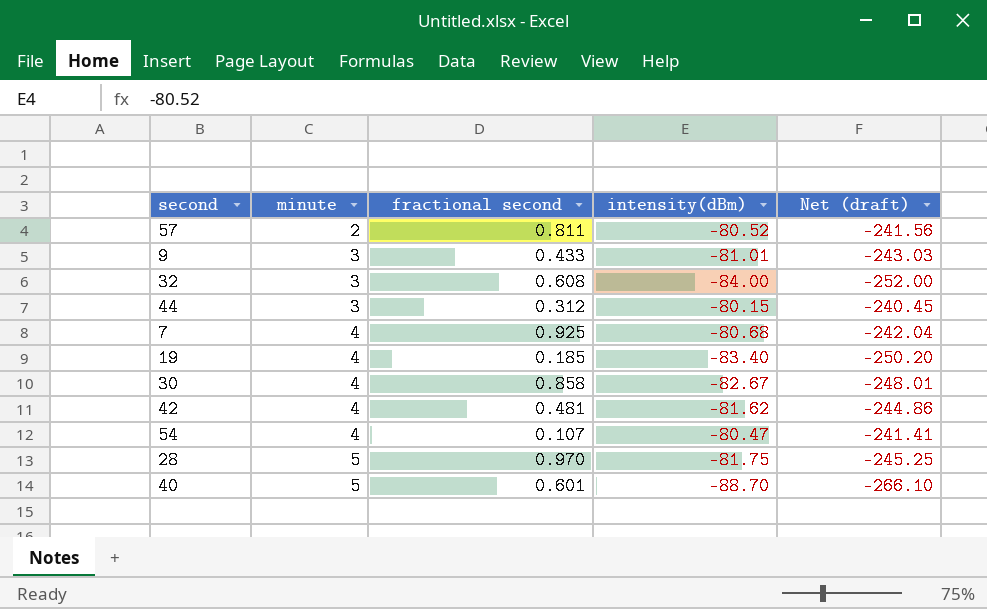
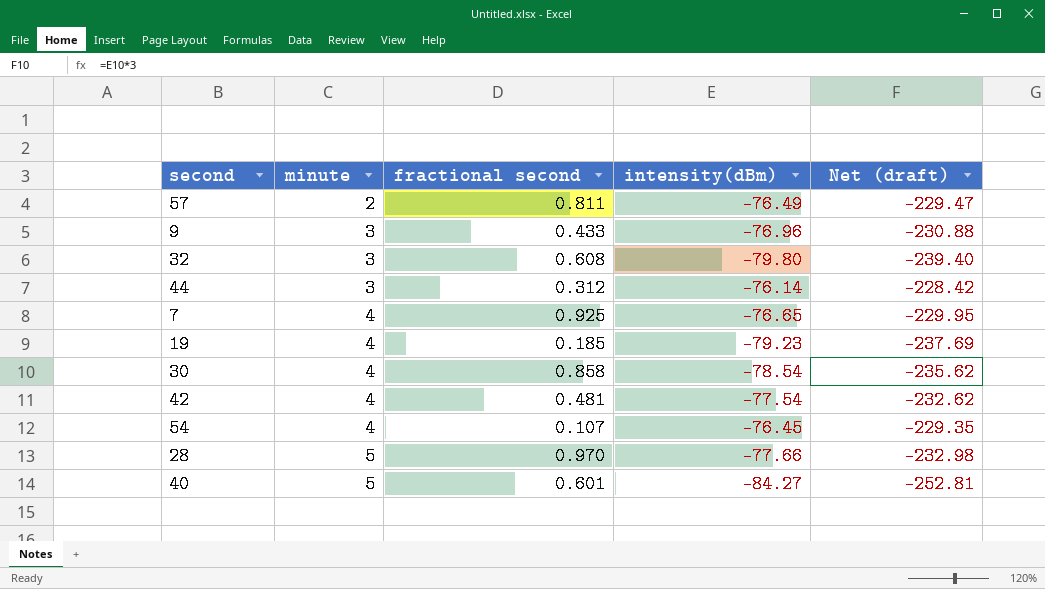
57 | intensity(dBm): -80.52 -> -76.49
57 | Net (draft): -241.56 -> -229.47
9 | intensity(dBm): -81.01 -> -76.96
9 | Net (draft): -243.03 -> -230.88
32 | intensity(dBm): -84.00 -> -79.80
32 | Net (draft): -252.00 -> -239.40
44 | intensity(dBm): -80.15 -> -76.14
44 | Net (draft): -240.45 -> -228.42
7 | intensity(dBm): -80.68 -> -76.65
7 | Net (draft): -242.04 -> -229.95
19 | intensity(dBm): -83.40 -> -79.23
19 | Net (draft): -250.20 -> -237.69
30 | intensity(dBm): -82.67 -> -78.54
30 | Net (draft): -248.01 -> -235.62
42 | intensity(dBm): -81.62 -> -77.54
42 | Net (draft): -244.86 -> -232.62
54 | intensity(dBm): -80.47 -> -76.45
54 | Net (draft): -241.41 -> -229.35
28 | intensity(dBm): -81.75 -> -77.66
28 | Net (draft): -245.25 -> -232.98
40 | intensity(dBm): -88.70 -> -84.27
40 | Net (draft): -266.10 -> -252.81

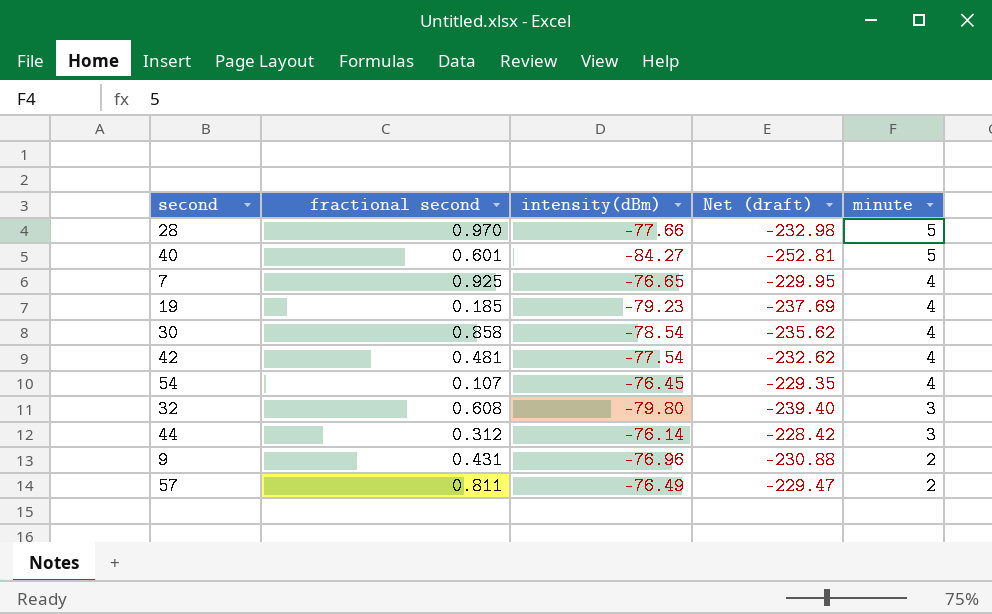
row order: minute ascending -> minute descending
column minute | position: 2 -> 5
9 | fractional second: 0.433 -> 0.431
9 | minute: 3 -> 2

